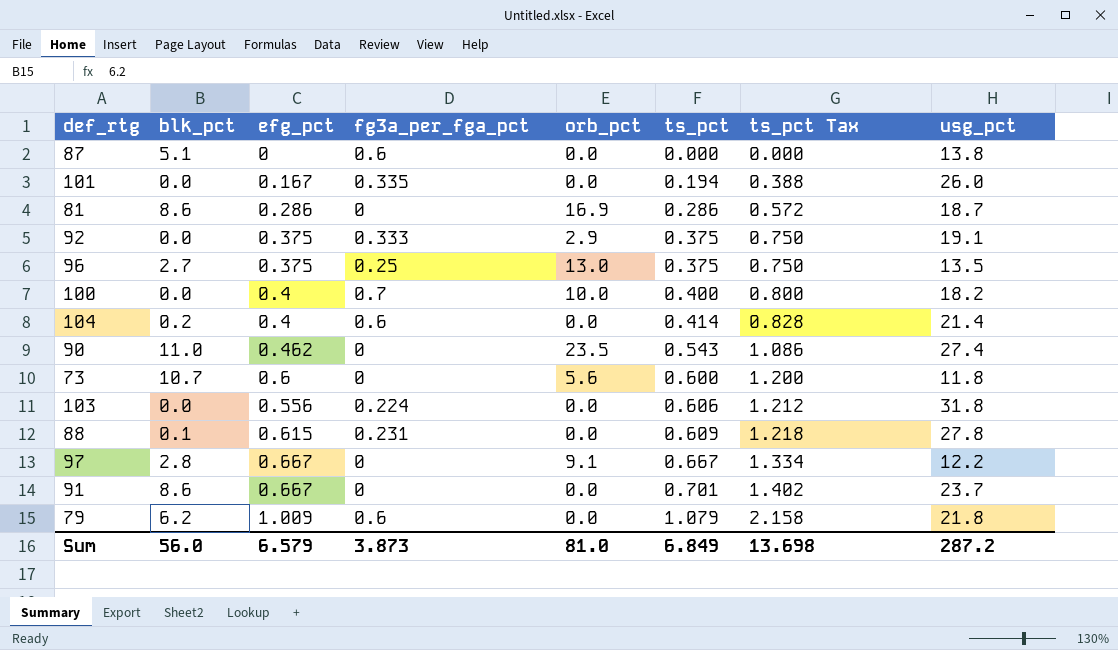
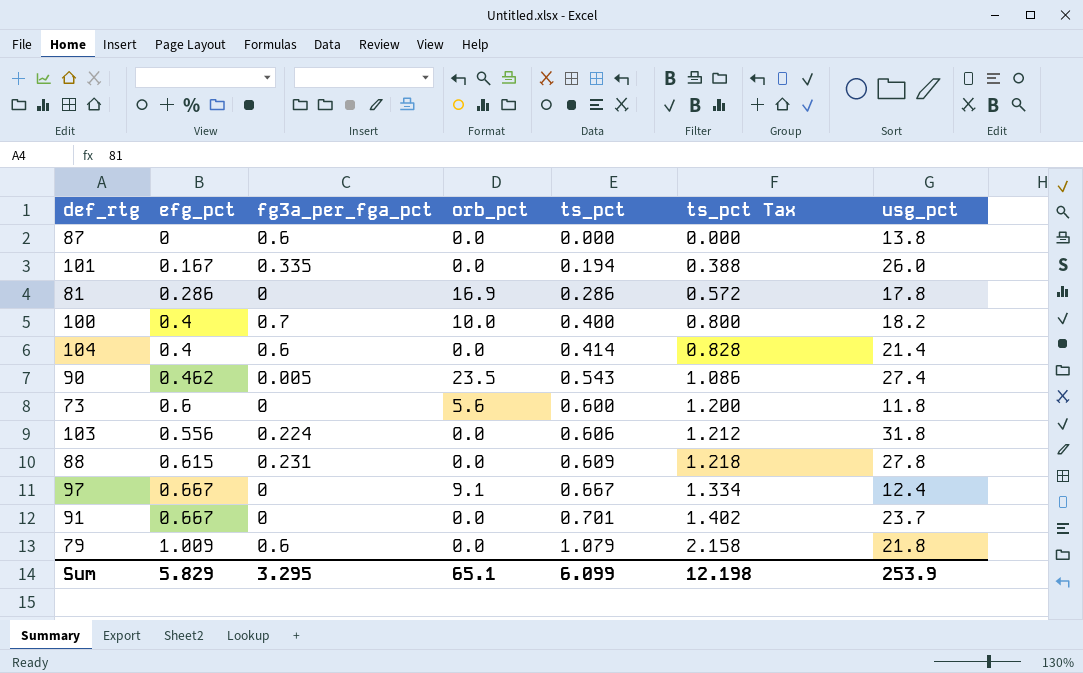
column blk_pct | position: 2 -> none
row 92: 0.0 | 0.375 | 0.333 | 2.9 | 0.375 | 0.750 | 19.1 -> none
row 96: 2.7 | 0.375 | 0.25 | 13.0 | 0.375 | 0.750 | 13.5 -> none
81 | usg_pct: 18.7 -> 17.8
90 | fg3a_per_fga_pct: 0 -> 0.005
97 | usg_pct: 12.2 -> 12.4
Sum | efg_pct: 6.579 -> 5.829
Sum | fg3a_per_fga_pct: 3.873 -> 3.295
Sum | orb_pct: 81.0 -> 65.1
Sum | ts_pct: 6.849 -> 6.099
Sum | ts_pct Tax: 13.698 -> 12.198
Sum | usg_pct: 287.2 -> 253.9

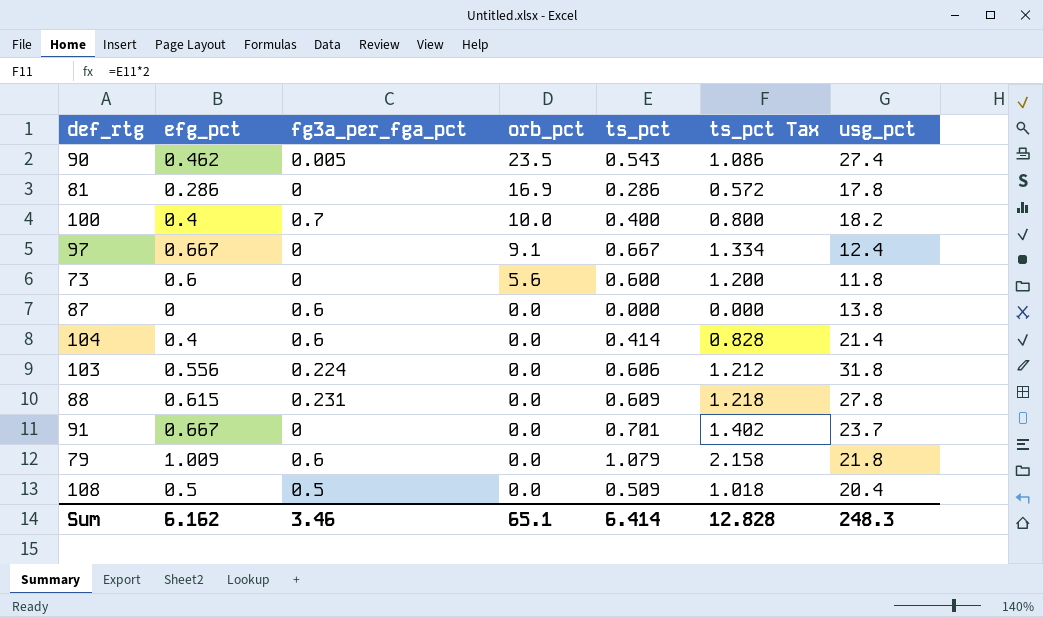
row order: ts_pct ascending -> orb_pct descending
row 101: 0.167 | 0.335 | 0.0 | 0.194 | 0.388 | 26.0 -> none
row 108: none -> 0.5 | 0.5 | 0.0 | 0.509 | 1.018 | 20.4
Sum | efg_pct: 5.829 -> 6.162
Sum | fg3a_per_fga_pct: 3.295 -> 3.46
Sum | ts_pct: 6.099 -> 6.414
Sum | ts_pct Tax: 12.198 -> 12.828
Sum | usg_pct: 253.9 -> 248.3

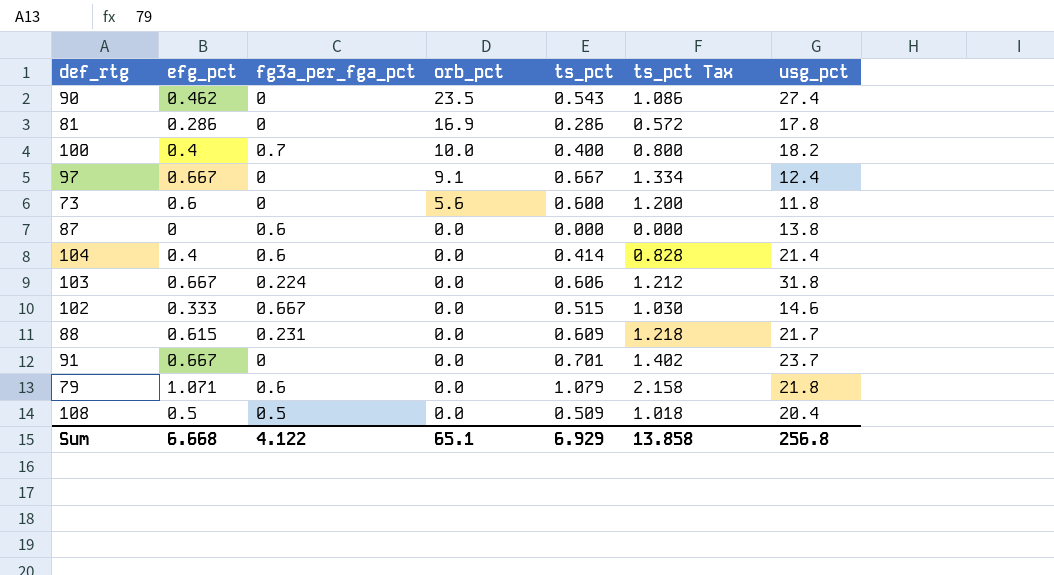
90 | fg3a_per_fga_pct: 0.005 -> 0
103 | efg_pct: 0.556 -> 0.667
row 102: none -> 0.333 | 0.667 | 0.0 | 0.515 | 1.030 | 14.6
88 | usg_pct: 27.8 -> 21.7
79 | efg_pct: 1.009 -> 1.071
Sum | efg_pct: 6.162 -> 6.668
Sum | fg3a_per_fga_pct: 3.46 -> 4.122
Sum | ts_pct: 6.414 -> 6.929
Sum | ts_pct Tax: 12.828 -> 13.858
Sum | usg_pct: 248.3 -> 256.8

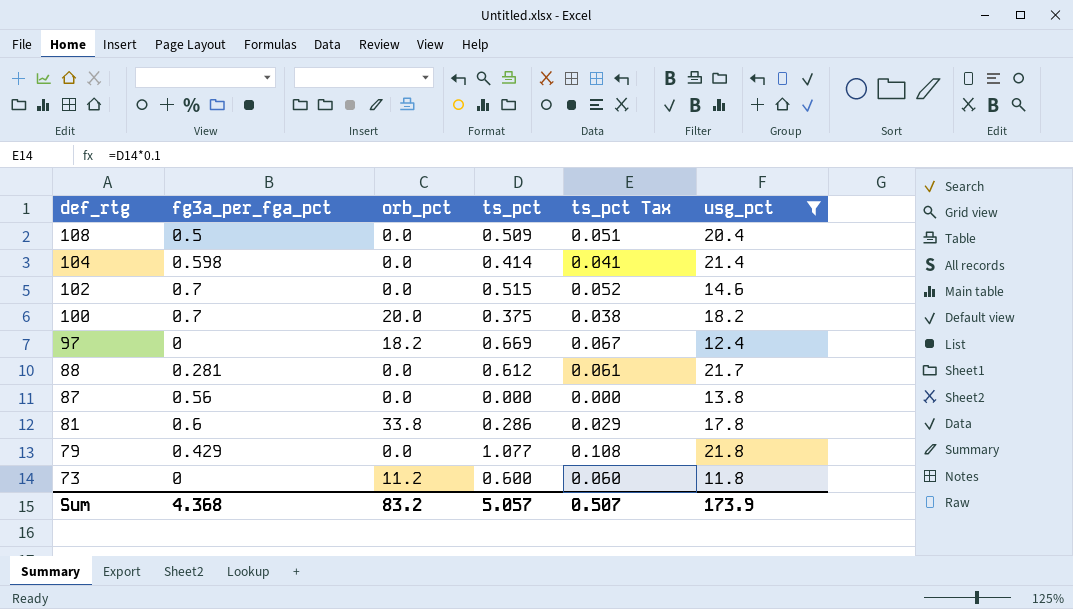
filter: none -> usg_pct <= 21.8
row order: orb_pct descending -> def_rtg descending
column efg_pct | position: 2 -> none
column ts_pct Tax | formula: [ts_pct] * 2 -> [ts_pct] * 0.1
104 | fg3a_per_fga_pct: 0.6 -> 0.598
102 | fg3a_per_fga_pct: 0.667 -> 0.7
100 | orb_pct: 10.0 -> 20.0
100 | ts_pct: 0.400 -> 0.375
97 | orb_pct: 9.1 -> 18.2
97 | ts_pct: 0.667 -> 0.669
88 | fg3a_per_fga_pct: 0.231 -> 0.281
88 | ts_pct: 0.609 -> 0.612
87 | fg3a_per_fga_pct: 0.6 -> 0.56
81 | fg3a_per_fga_pct: 0 -> 0.6
81 | orb_pct: 16.9 -> 33.8
79 | fg3a_per_fga_pct: 0.6 -> 0.429
79 | ts_pct: 1.079 -> 1.077
73 | orb_pct: 5.6 -> 11.2
Sum | fg3a_per_fga_pct: 4.122 -> 4.368
Sum | orb_pct: 65.1 -> 83.2
Sum | ts_pct: 6.929 -> 5.057
Sum | ts_pct Tax: 13.858 -> 0.507
Sum | usg_pct: 256.8 -> 173.9

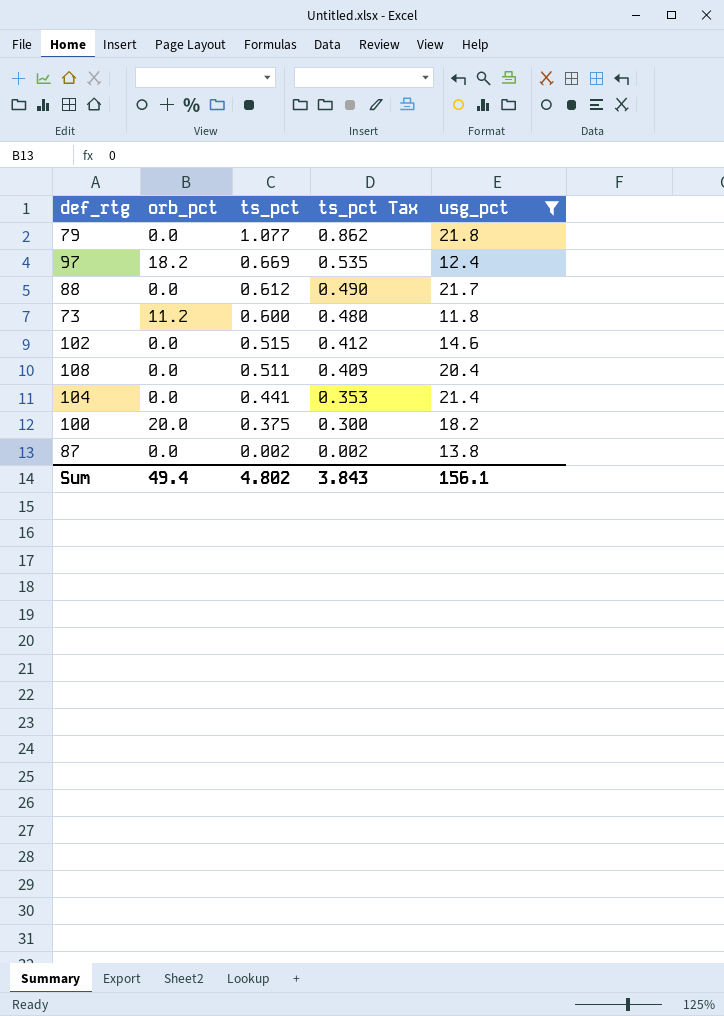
row order: def_rtg descending -> ts_pct descending
column fg3a_per_fga_pct | position: 2 -> none
column ts_pct Tax | formula: [ts_pct] * 0.1 -> [ts_pct] * 0.8
row 81: 0.6 | 33.8 | 0.286 | 0.029 | 17.8 -> none
108 | ts_pct: 0.509 -> 0.511
104 | ts_pct: 0.414 -> 0.441
87 | ts_pct: 0.000 -> 0.002
Sum | orb_pct: 83.2 -> 49.4
Sum | ts_pct: 5.057 -> 4.802
Sum | ts_pct Tax: 0.507 -> 3.843
Sum | usg_pct: 173.9 -> 156.1

